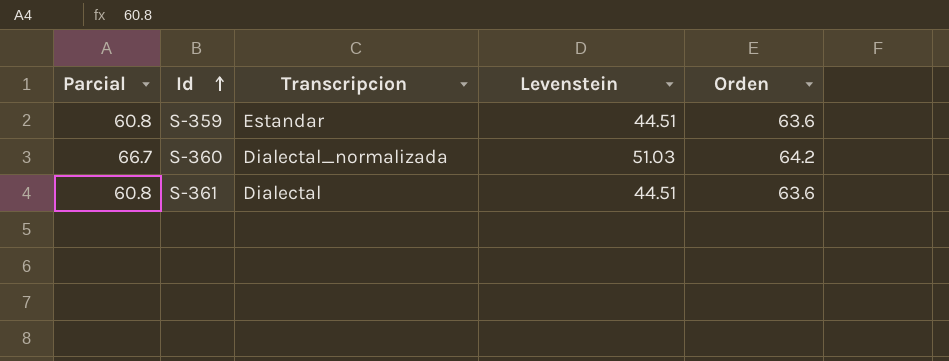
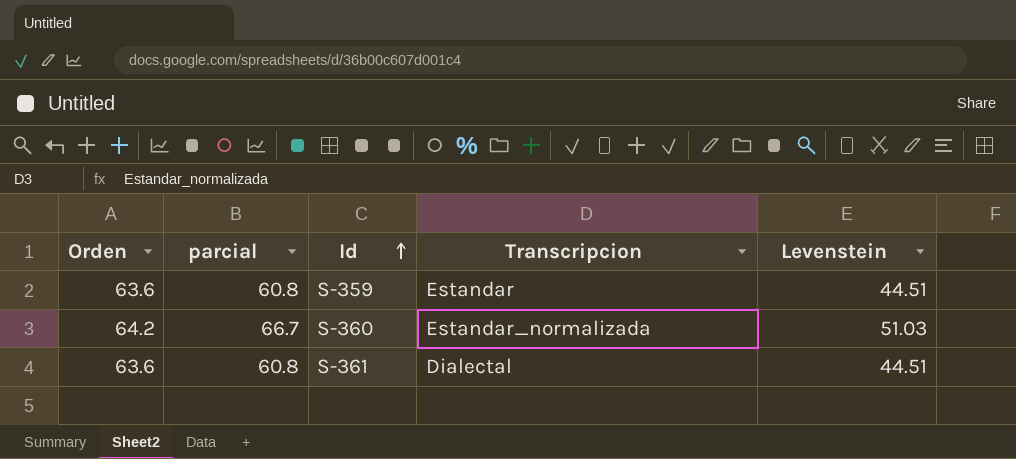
column Orden | position: 5 -> 1
column name: Parcial -> parcial
S-360 | Transcripcion: Dialectal_normalizada -> Estandar_normalizada

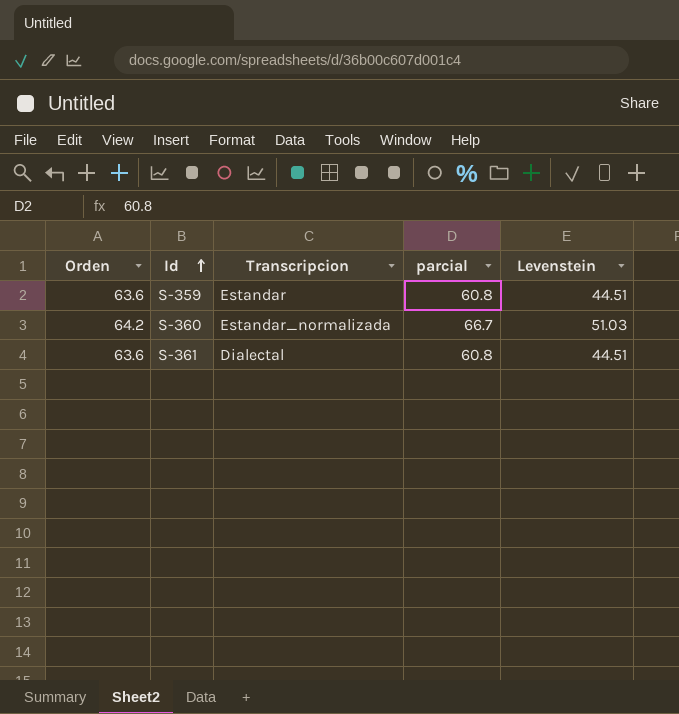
column parcial | position: 2 -> 4

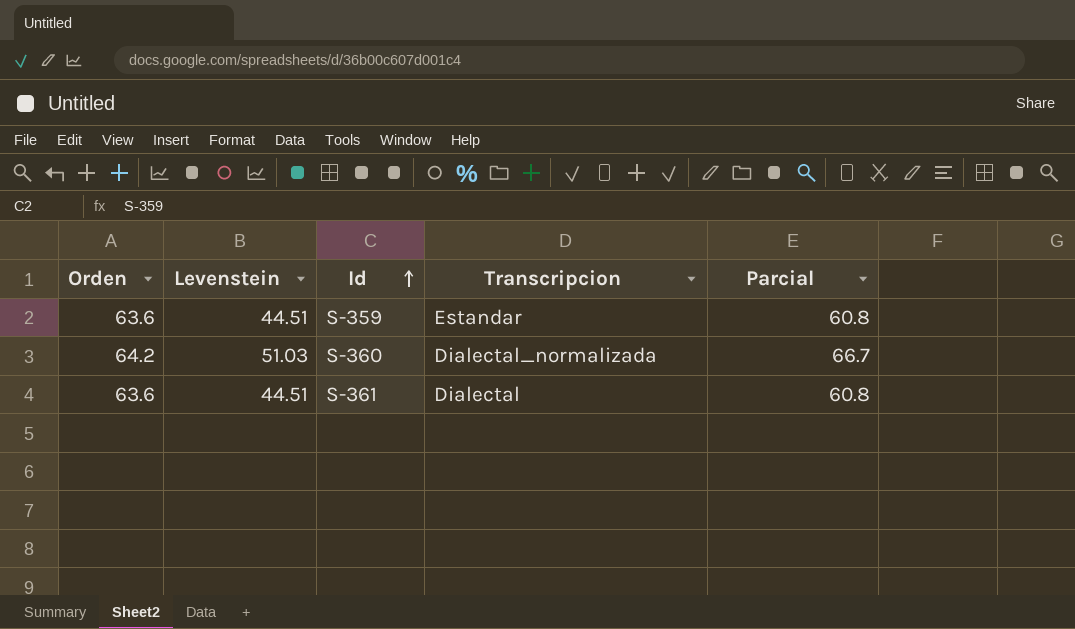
column Levenstein | position: 5 -> 2
column name: parcial -> Parcial
S-360 | Transcripcion: Estandar_normalizada -> Dialectal_normalizada

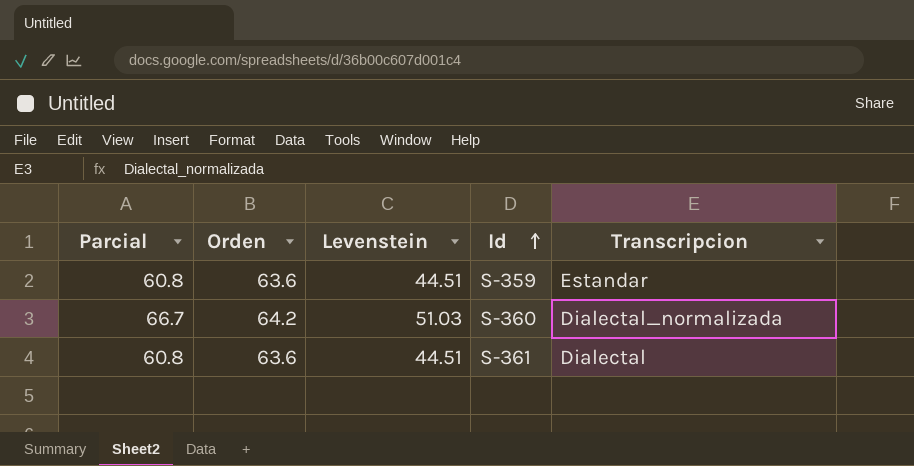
column Parcial | position: 5 -> 1

